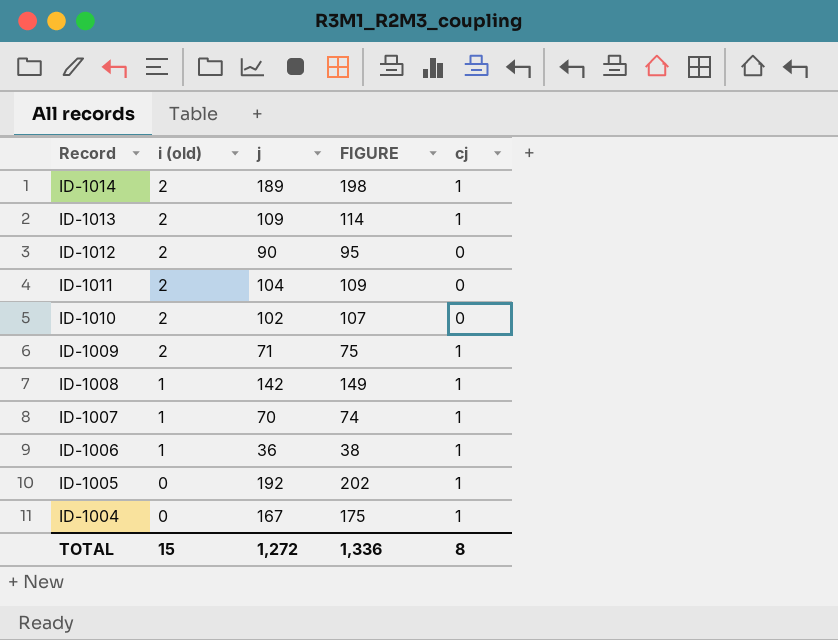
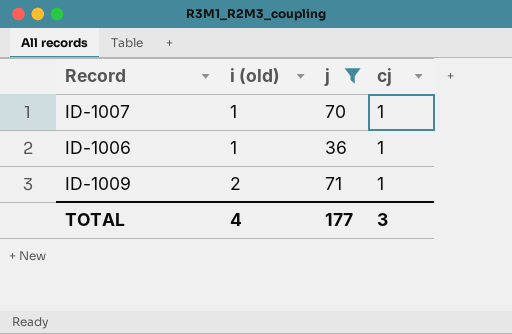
filter: none -> j <= 71
row order: Record descending -> i (old) ascending
column FIGURE | formula: [j] * 1.05 -> none
TOTAL | i (old): 15 -> 4
TOTAL | j: 1,272 -> 177
TOTAL | cj: 8 -> 3

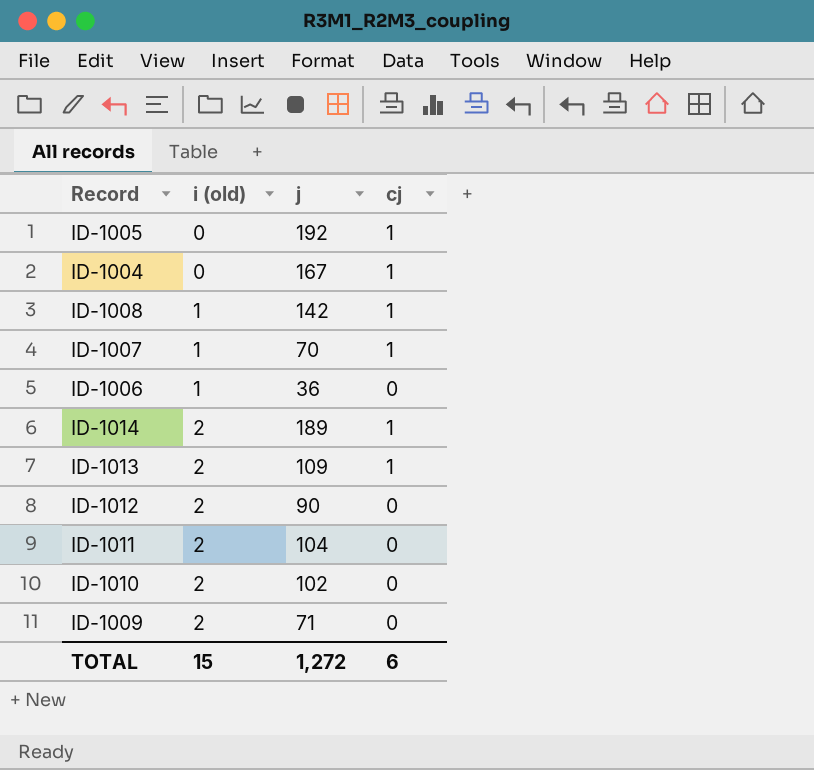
filter: j <= 71 -> none
ID-1006 | cj: 1 -> 0
ID-1009 | cj: 1 -> 0
TOTAL | i (old): 4 -> 15
TOTAL | j: 177 -> 1,272
TOTAL | cj: 3 -> 6

